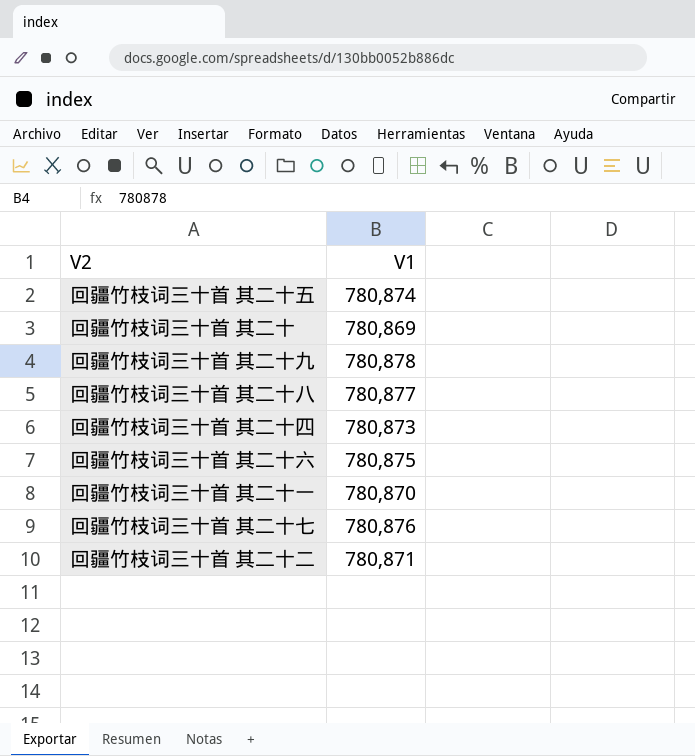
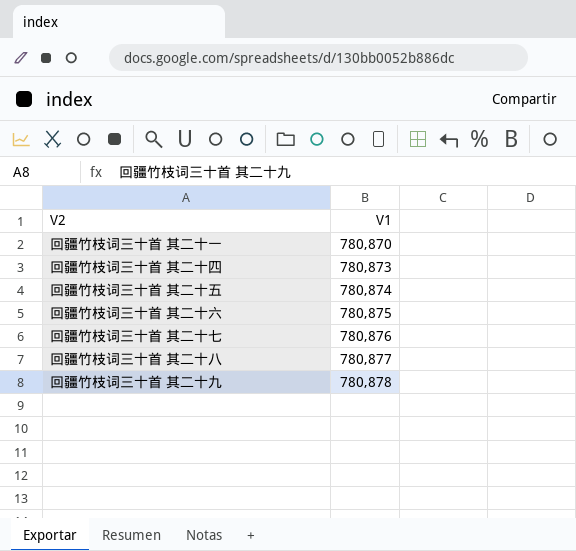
row order: none -> V1 ascending
row 回疆竹枝词三十首 其二十: 780,869 -> none
row 回疆竹枝词三十首 其二十二: 780,871 -> none

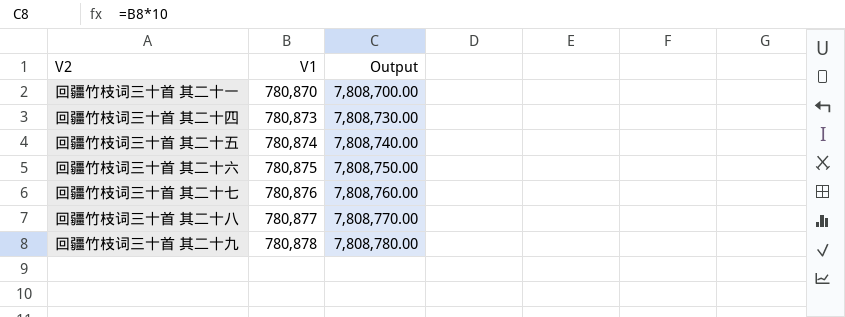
column Output | formula: none -> [V1] * 10

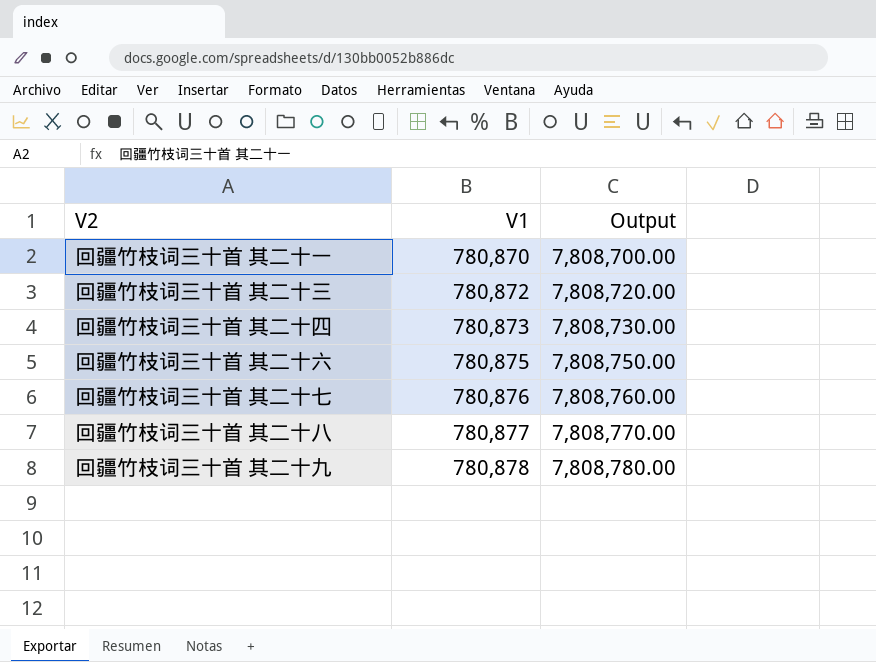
row 回疆竹枝词三十首 其二十五: 780,874 | 7,808,740.00 -> none
row 回疆竹枝词三十首 其二十三: none -> 780,872 | 7,808,720.00

